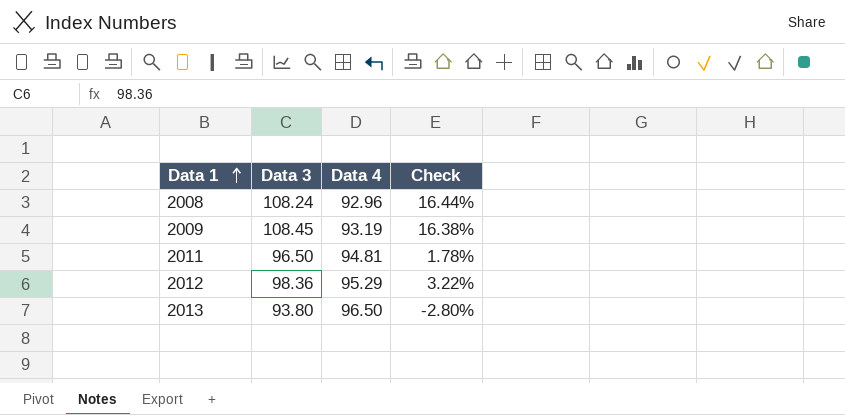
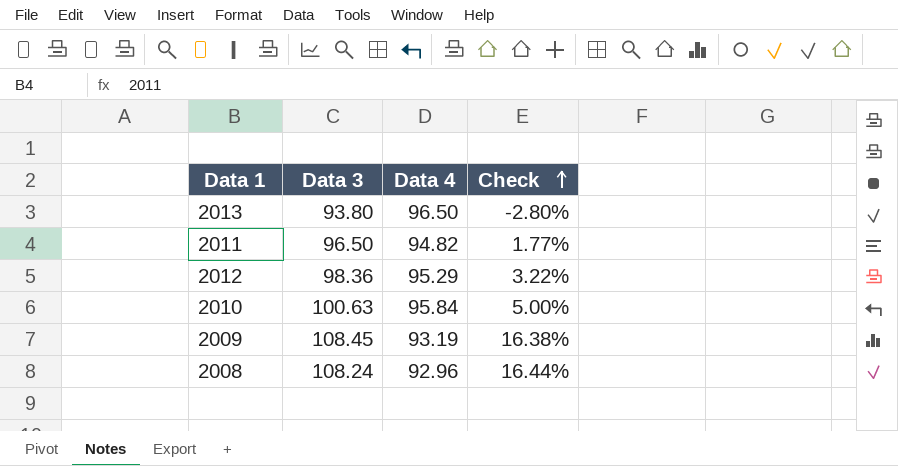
row order: Data 1 ascending -> Check ascending
2011 | Data 4: 94.81 -> 94.82
2011 | Check: 1.78% -> 1.77%
row 2010: none -> 100.63 | 95.84 | 5.00%

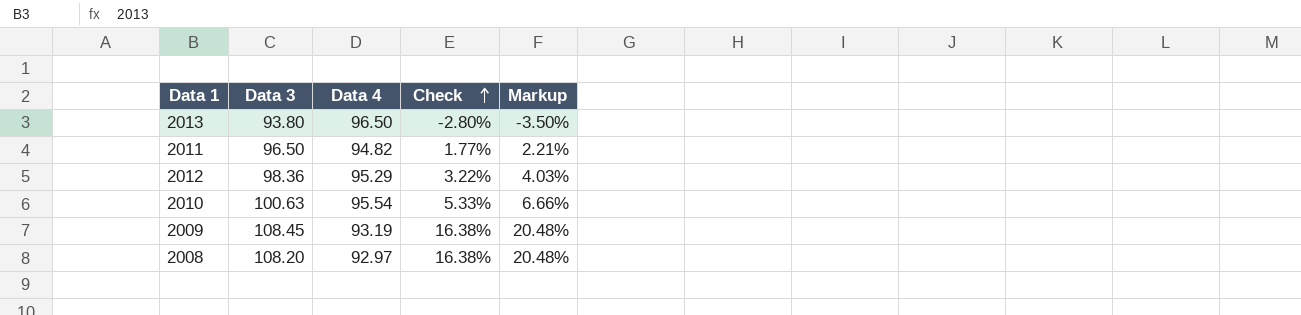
column Markup | formula: none -> [Check] * 1.25
2010 | Data 4: 95.84 -> 95.54
2010 | Check: 5.00% -> 5.33%
2008 | Data 3: 108.24 -> 108.20
2008 | Data 4: 92.96 -> 92.97
2008 | Check: 16.44% -> 16.38%

